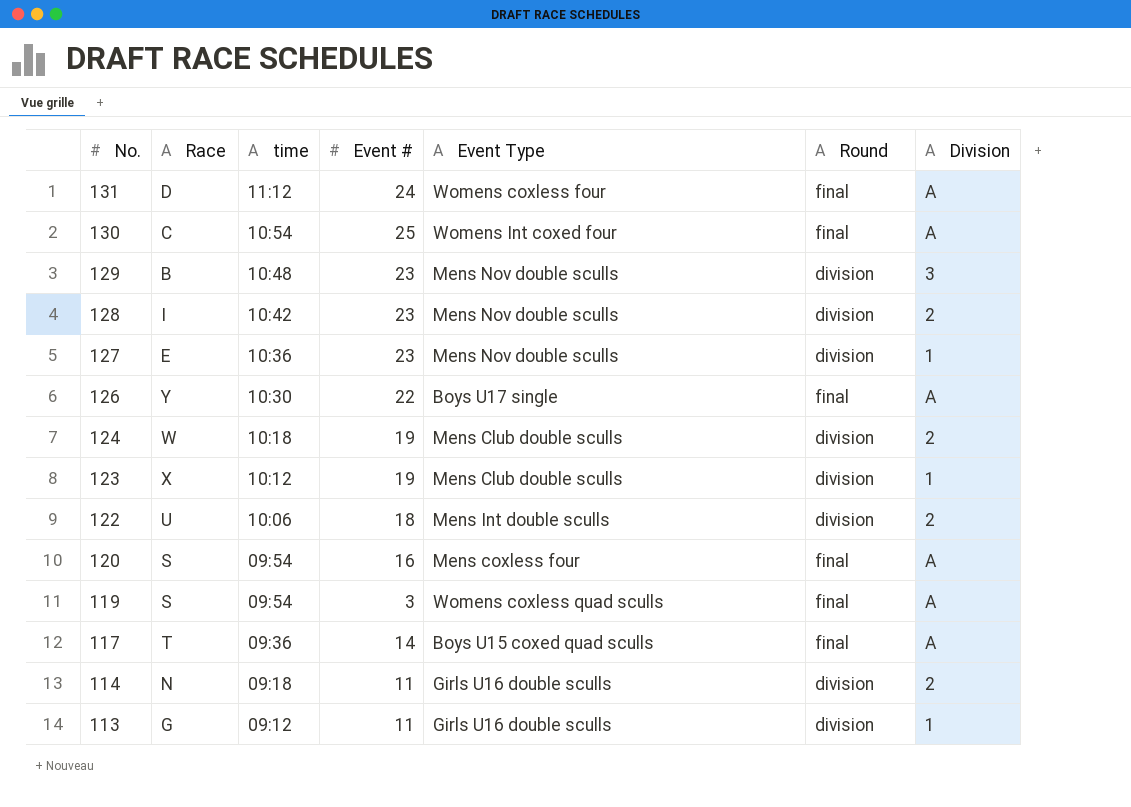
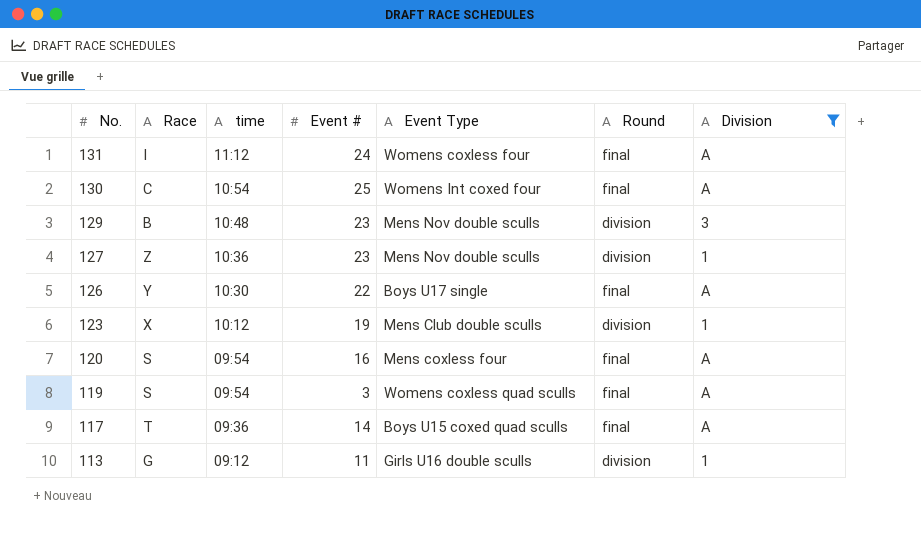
filter: none -> Division != 2
131 | Race: D -> I
127 | Race: E -> Z

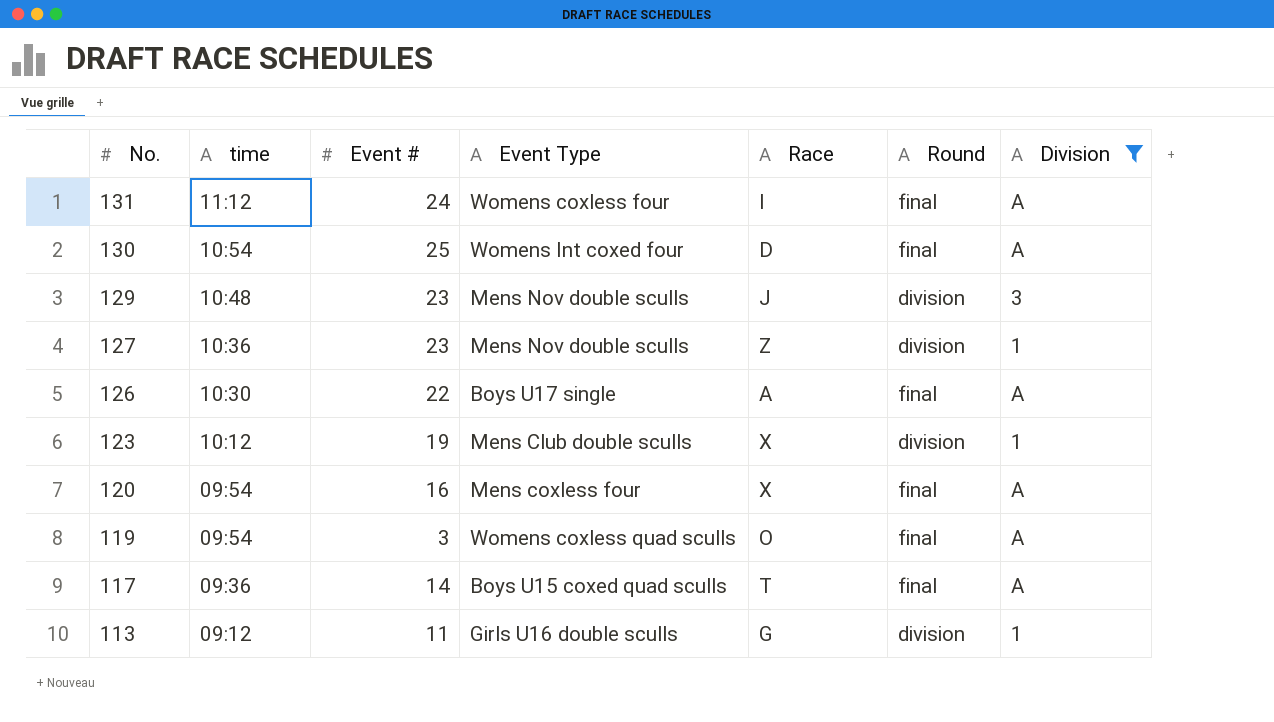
column Race | position: 2 -> 5
130 | Race: C -> D
129 | Race: B -> J
126 | Race: Y -> A
120 | Race: S -> X
119 | Race: S -> O

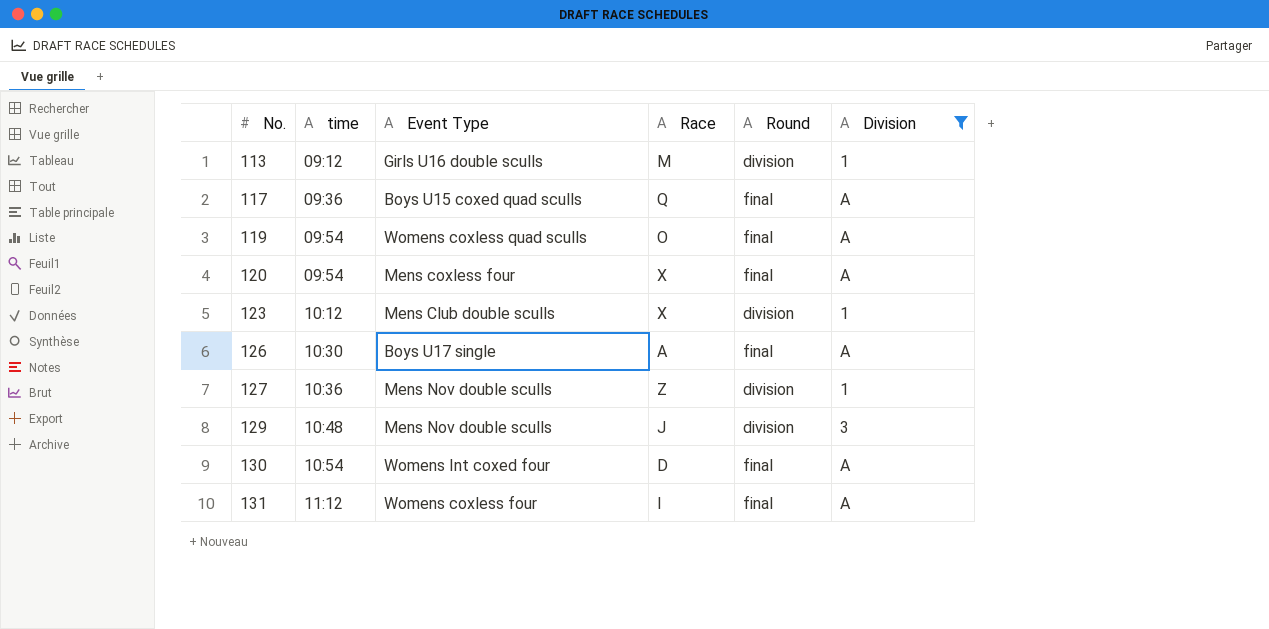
row order: No. descending -> No. ascending
column Event # | position: 3 -> none
113 | Race: G -> M
117 | Race: T -> Q

